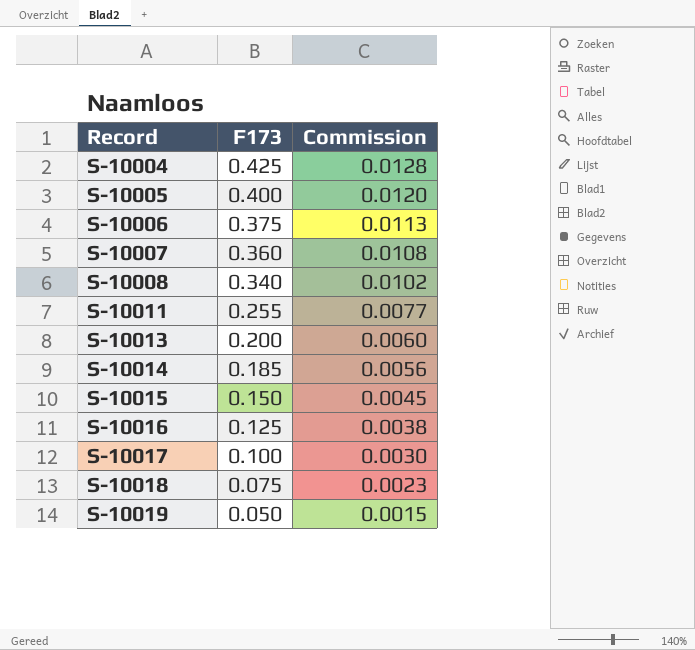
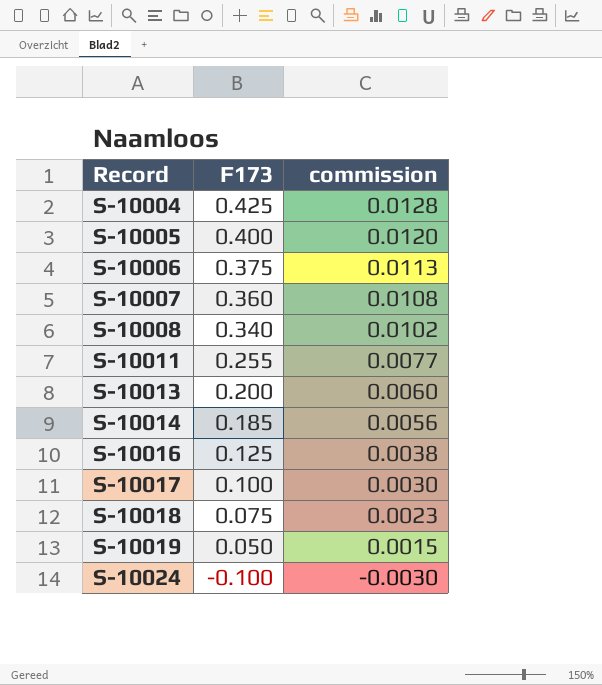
column name: Commission -> commission
row S-10015: 0.150 | 0.0045 -> none
row S-10024: none -> -0.100 | -0.0030

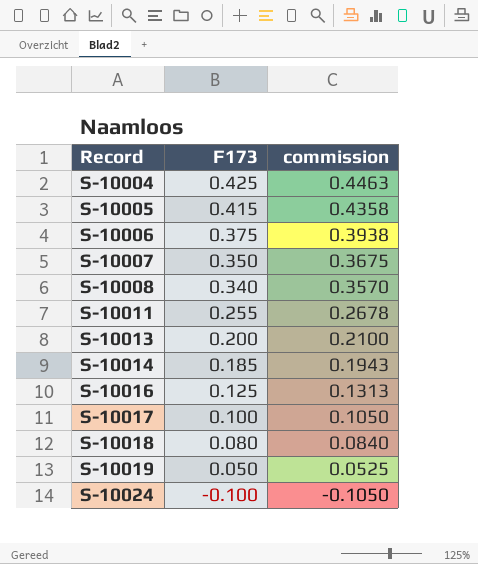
column commission | formula: [F173] * 0.03 -> [F173] * 1.05
S-10005 | F173: 0.400 -> 0.415
S-10007 | F173: 0.360 -> 0.350
S-10018 | F173: 0.075 -> 0.080

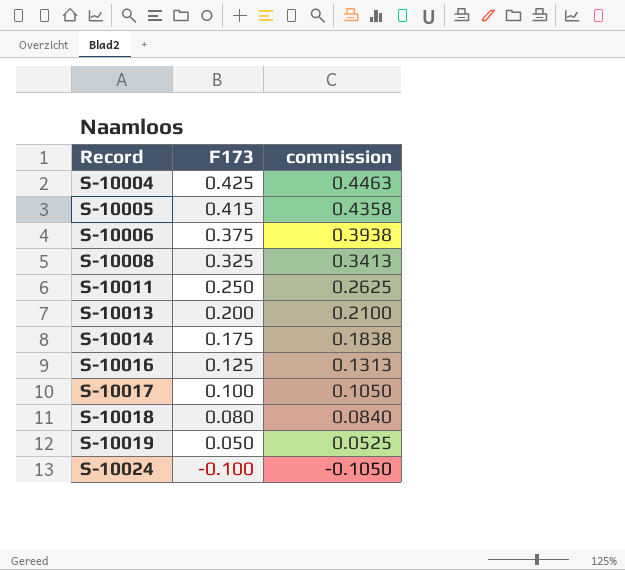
row S-10007: 0.350 | 0.3675 -> none
S-10008 | F173: 0.340 -> 0.325
S-10008 | commission: 0.3570 -> 0.3413
S-10011 | F173: 0.255 -> 0.250
S-10011 | commission: 0.2678 -> 0.2625
S-10014 | F173: 0.185 -> 0.175
S-10014 | commission: 0.1943 -> 0.1838

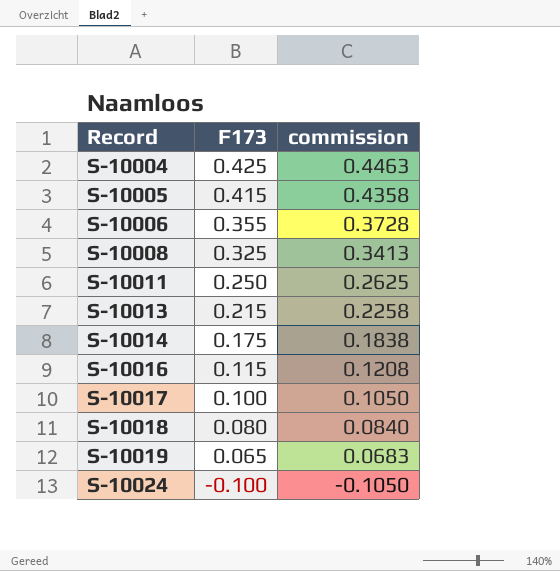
S-10006 | F173: 0.375 -> 0.355
S-10006 | commission: 0.3938 -> 0.3728
S-10013 | F173: 0.200 -> 0.215
S-10013 | commission: 0.2100 -> 0.2258
S-10016 | F173: 0.125 -> 0.115
S-10016 | commission: 0.1313 -> 0.1208
S-10019 | F173: 0.050 -> 0.065
S-10019 | commission: 0.0525 -> 0.0683

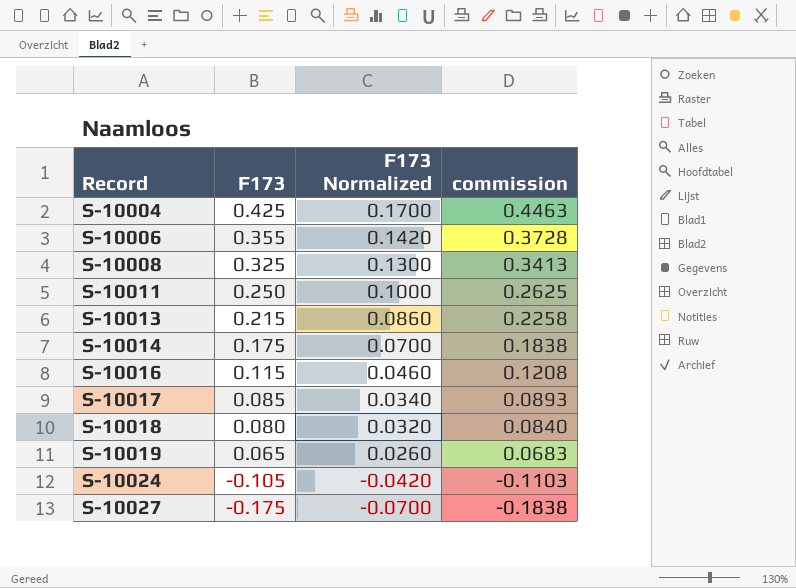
column F173 Normalized | formula: none -> [F173] * 0.4
row S-10005: 0.415 | 0.4358 -> none
S-10017 | F173: 0.100 -> 0.085
S-10017 | commission: 0.1050 -> 0.0893
S-10024 | F173: -0.100 -> -0.105
S-10024 | commission: -0.1050 -> -0.1103
row S-10027: none -> -0.175 | -0.0700 | -0.1838

